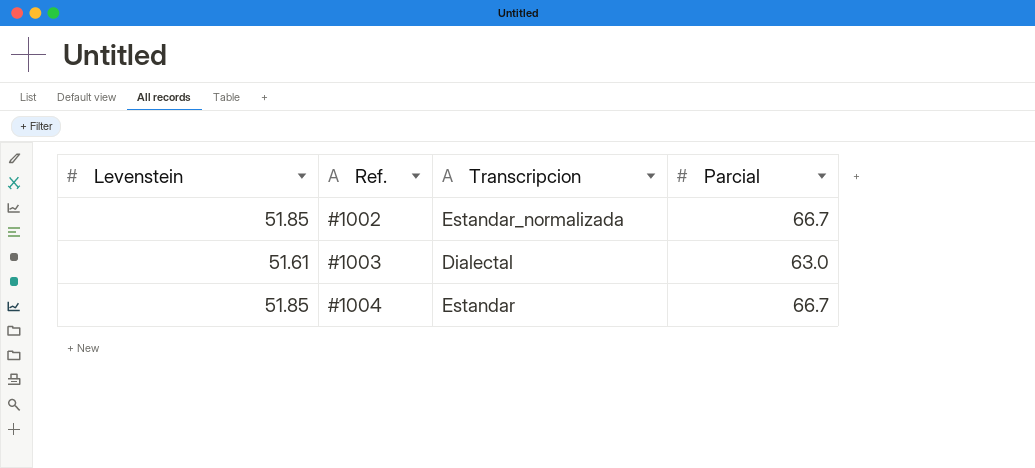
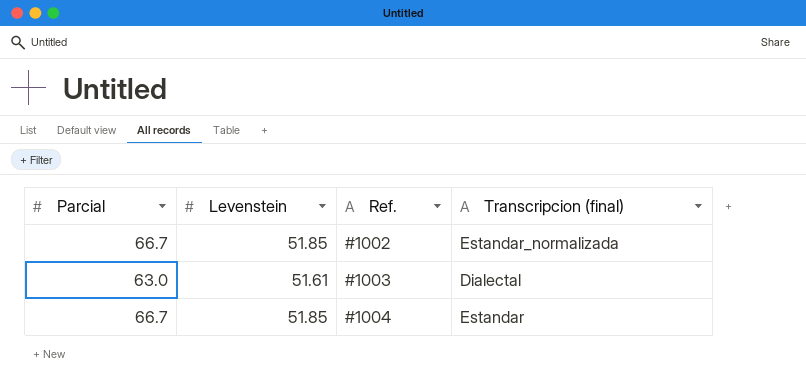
column Parcial | position: 4 -> 1
column name: Transcripcion -> Transcripcion (final)

